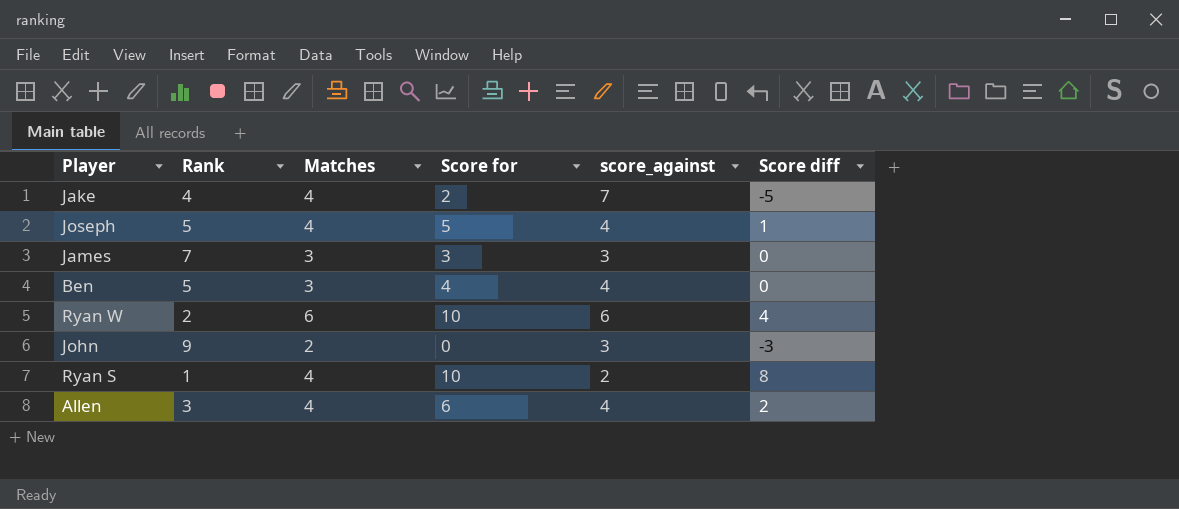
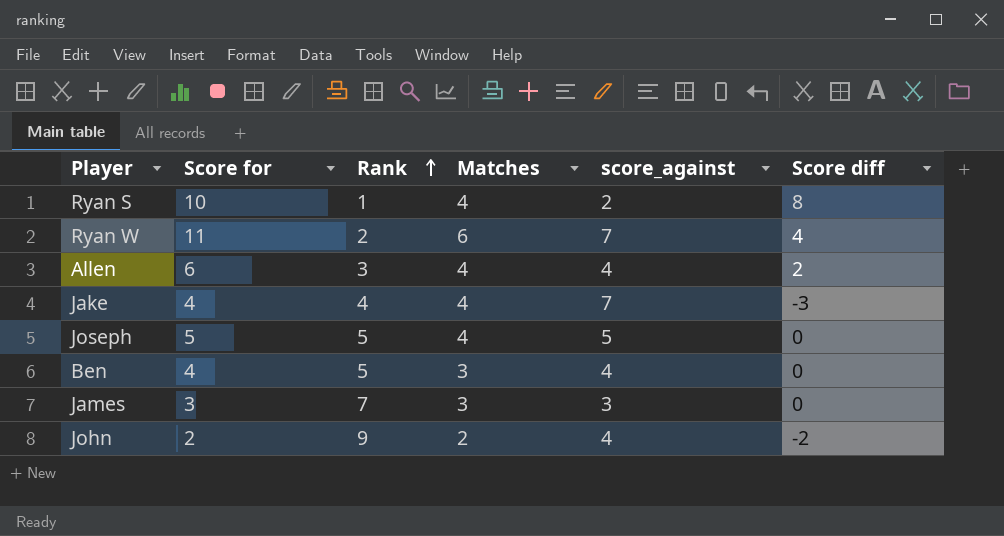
row order: none -> Rank ascending
column Score for | position: 4 -> 2
Ryan W | Score for: 10 -> 11
Ryan W | score_against: 6 -> 7
Jake | Score for: 2 -> 4
Jake | Score diff: -5 -> -3
Joseph | score_against: 4 -> 5
Joseph | Score diff: 1 -> 0
John | Score for: 0 -> 2
John | score_against: 3 -> 4
John | Score diff: -3 -> -2

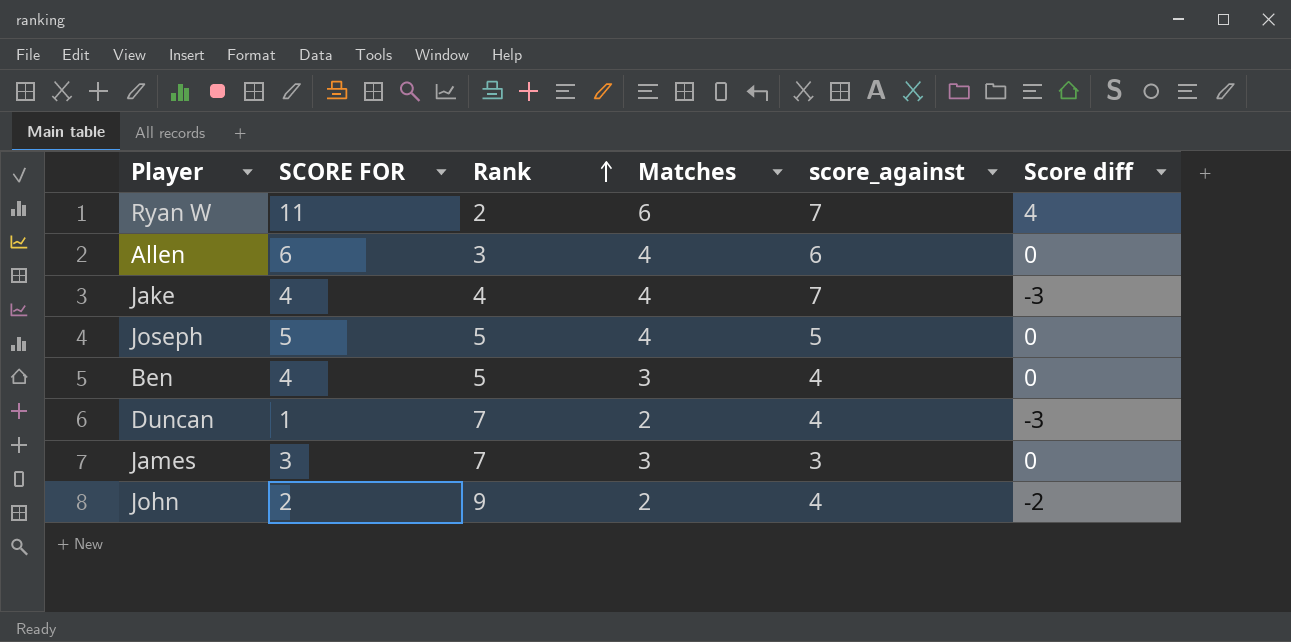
column name: Score for -> SCORE FOR
row Ryan S: 10 | 1 | 4 | 2 | 8 -> none
Allen | score_against: 4 -> 6
Allen | Score diff: 2 -> 0
row Duncan: none -> 1 | 7 | 2 | 4 | -3

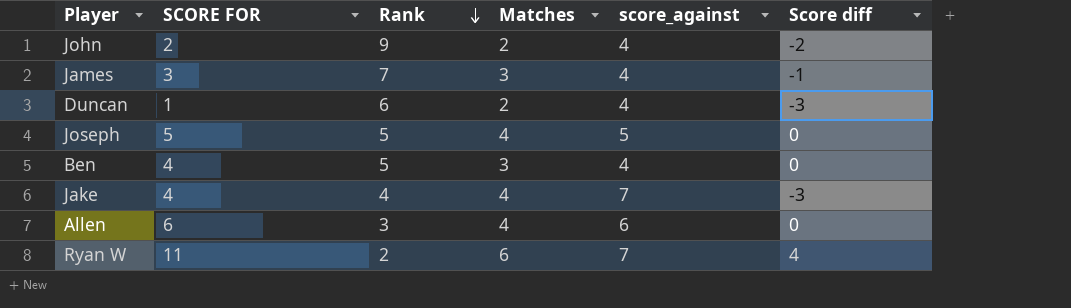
row order: Rank ascending -> Rank descending
James | score_against: 3 -> 4
James | Score diff: 0 -> -1
Duncan | Rank: 7 -> 6

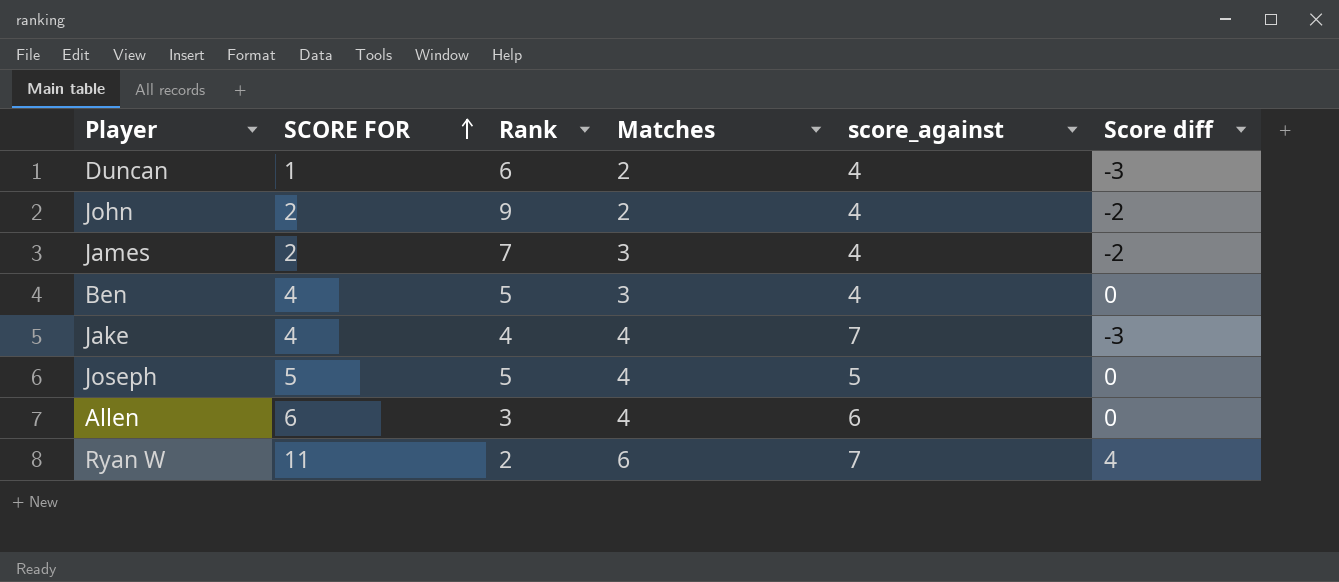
row order: Rank descending -> SCORE FOR ascending
James | SCORE FOR: 3 -> 2
James | Score diff: -1 -> -2

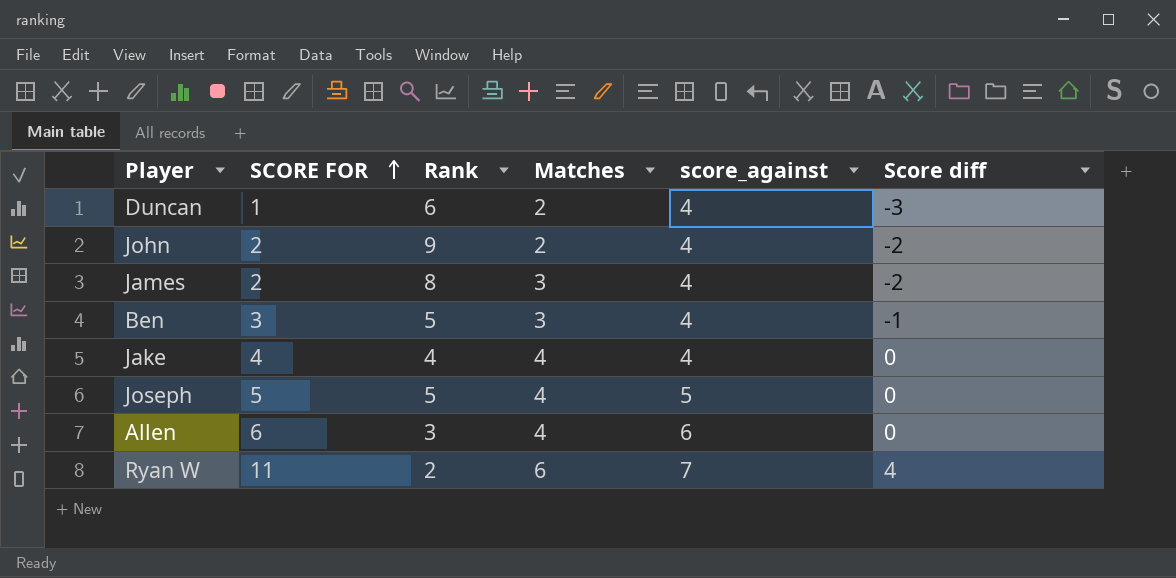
James | Rank: 7 -> 8
Ben | SCORE FOR: 4 -> 3
Ben | Score diff: 0 -> -1
Jake | score_against: 7 -> 4
Jake | Score diff: -3 -> 0

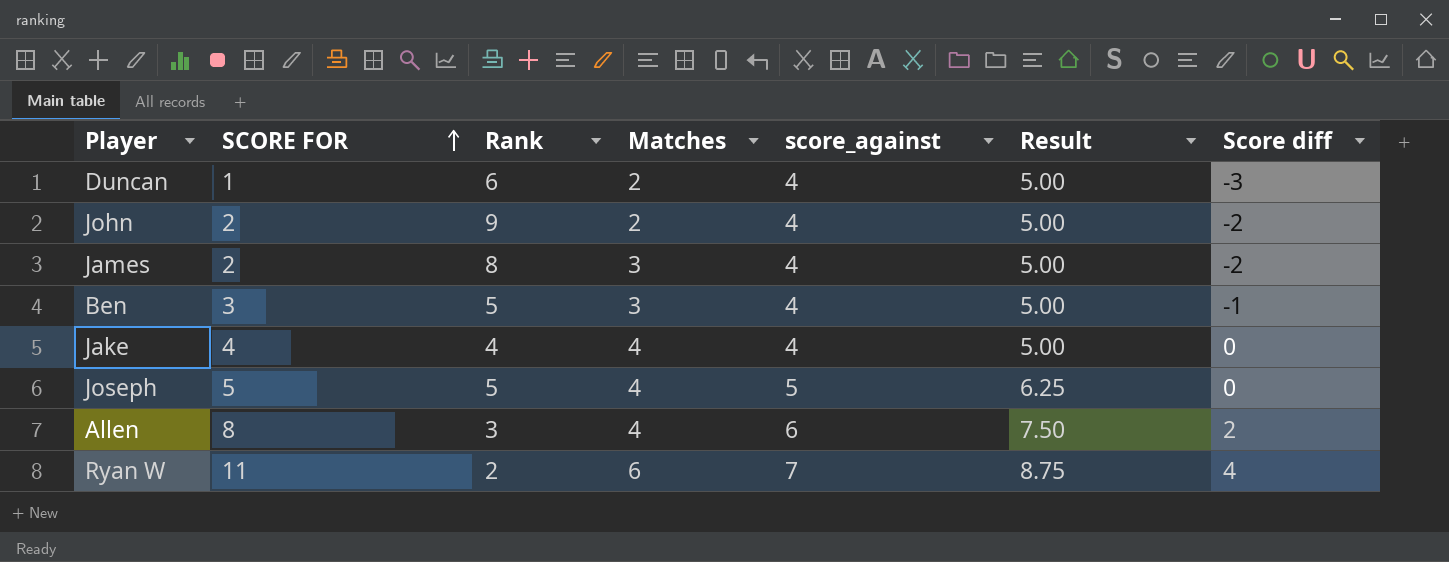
column Result | formula: none -> [score_against] * 1.25
Allen | SCORE FOR: 6 -> 8
Allen | Score diff: 0 -> 2

